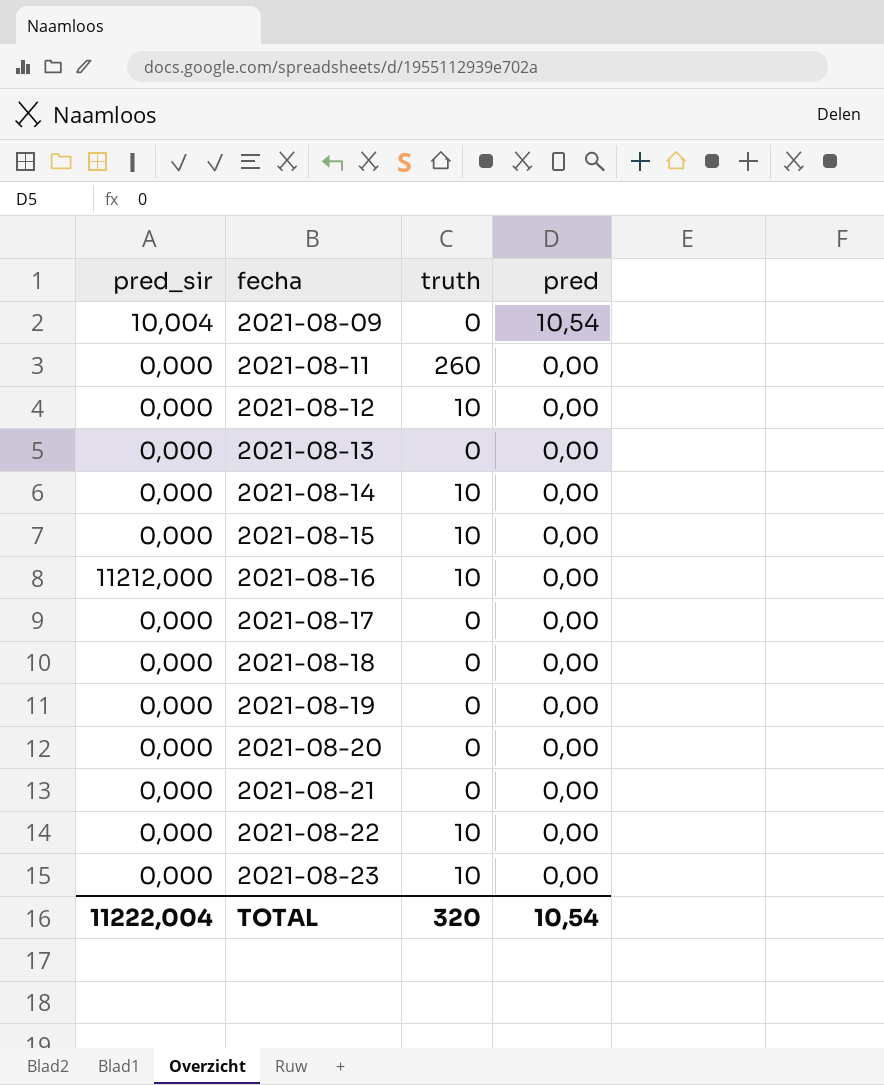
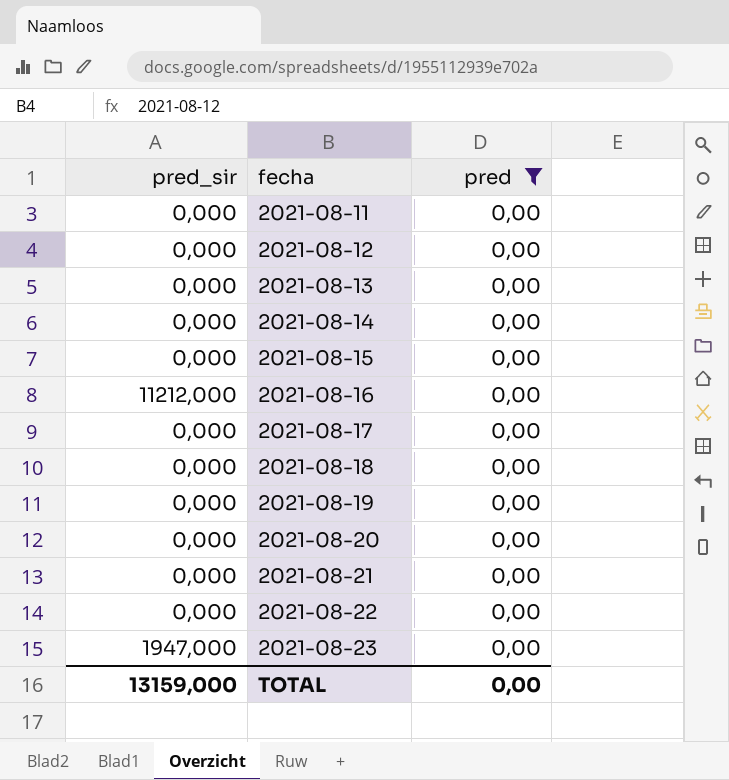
filter: none -> pred = 0,00
column truth | position: 3 -> none
2021-08-23 | pred_sir: 0,000 -> 1947,000
TOTAL | pred_sir: 11222,004 -> 13159,000
TOTAL | pred: 10,54 -> 0,00

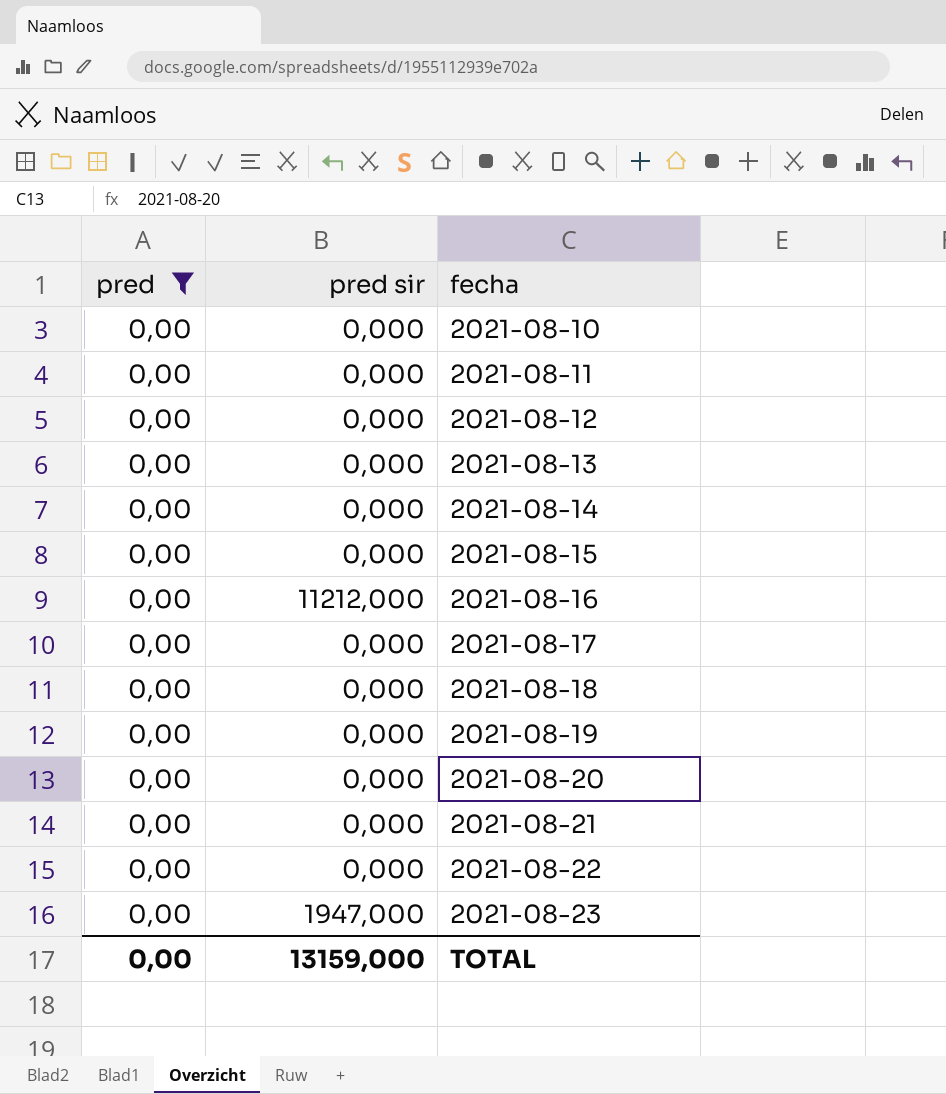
column pred | position: 3 -> 1
column name: pred_sir -> pred sir
row 2021-08-10: none -> 0,00 | 0,000

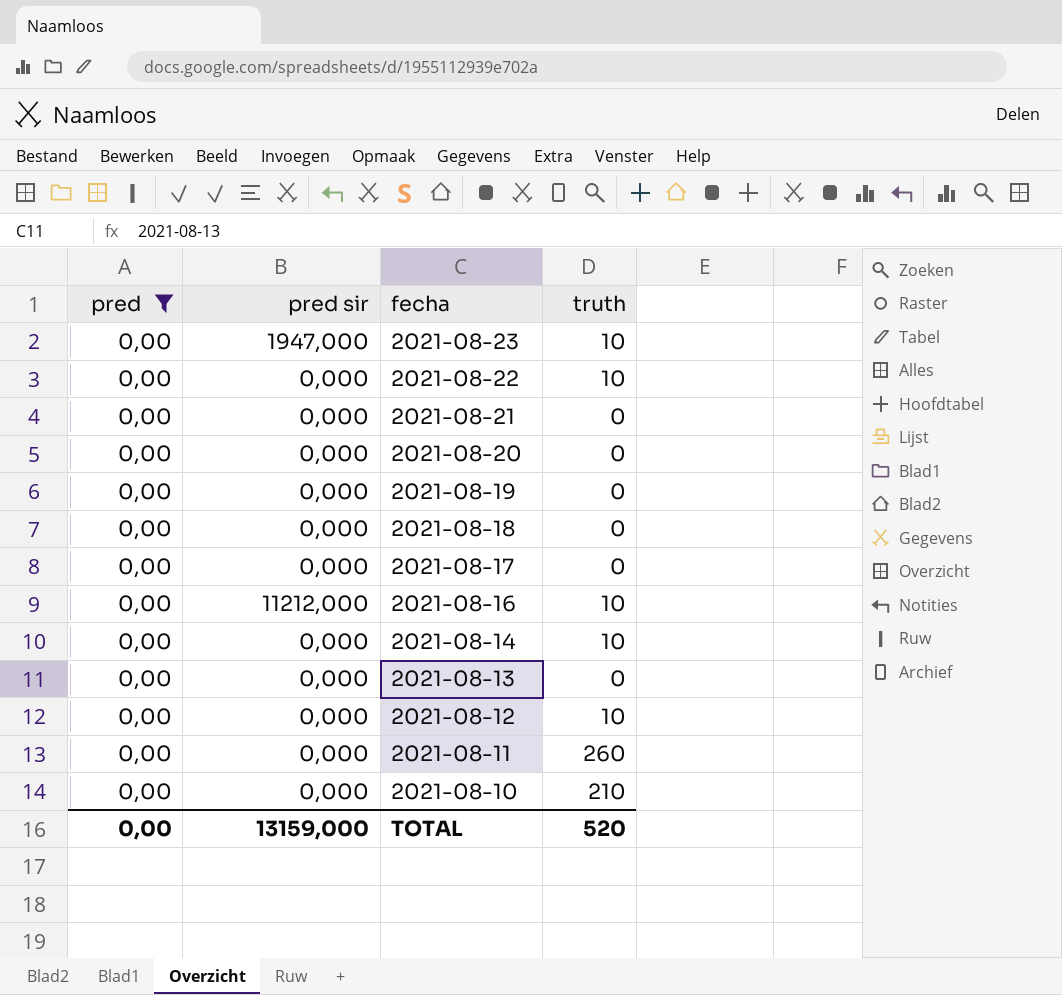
row order: fecha ascending -> fecha descending
column truth | position: none -> 4
row 2021-08-15: 0,00 | 0,000 -> none

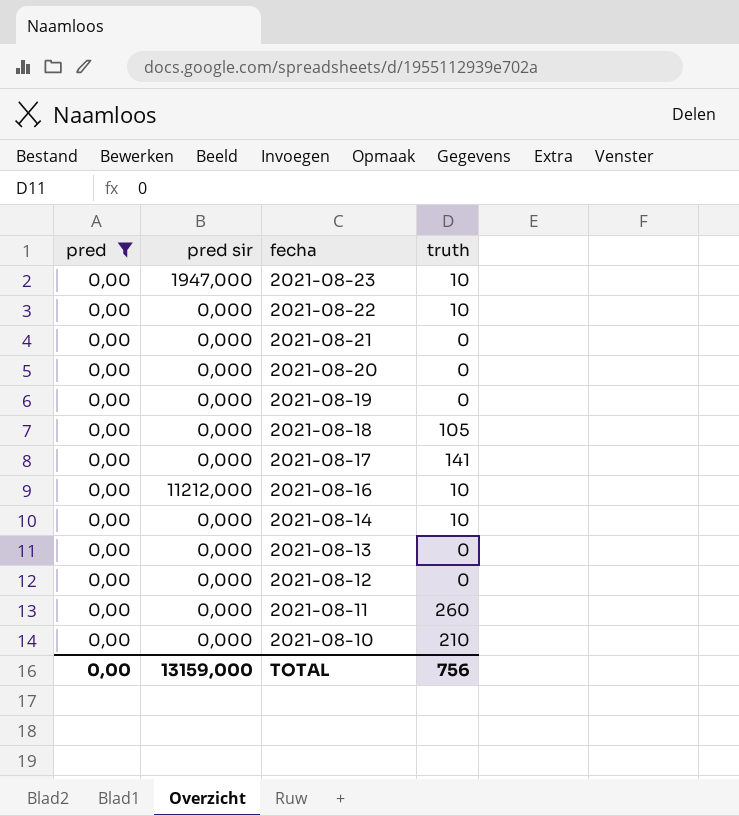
2021-08-18 | truth: 0 -> 105
2021-08-17 | truth: 0 -> 141
2021-08-12 | truth: 10 -> 0
TOTAL | truth: 520 -> 756

